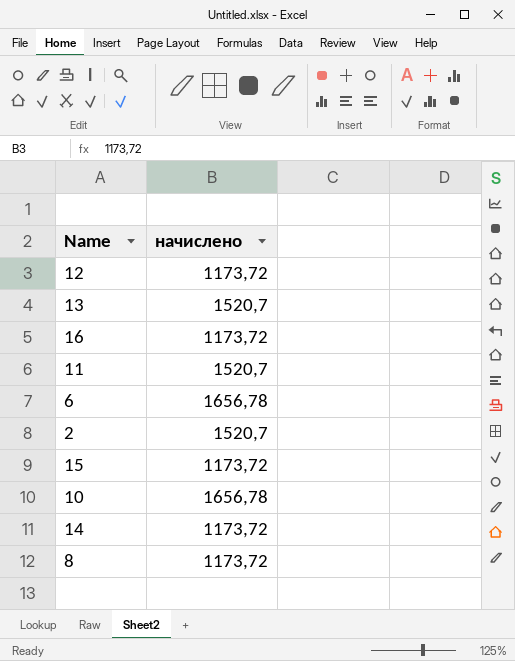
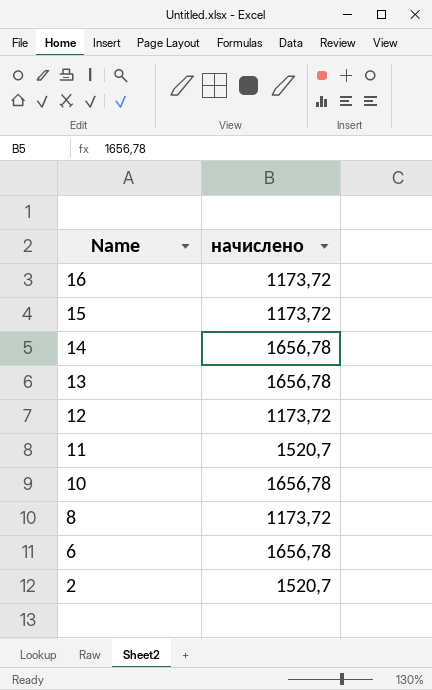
row order: none -> Name descending
14 | начислено: 1173,72 -> 1656,78
13 | начислено: 1520,7 -> 1656,78

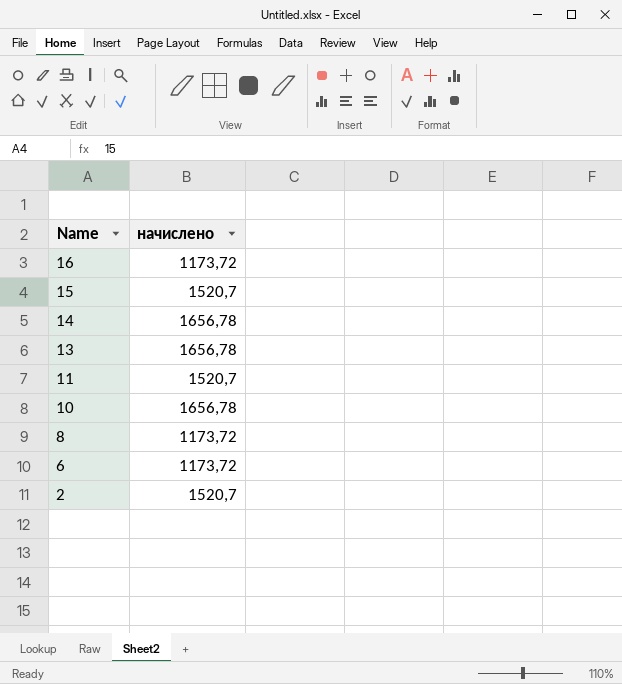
row 12: 1173,72 -> none
15 | начислено: 1173,72 -> 1520,7
6 | начислено: 1656,78 -> 1173,72

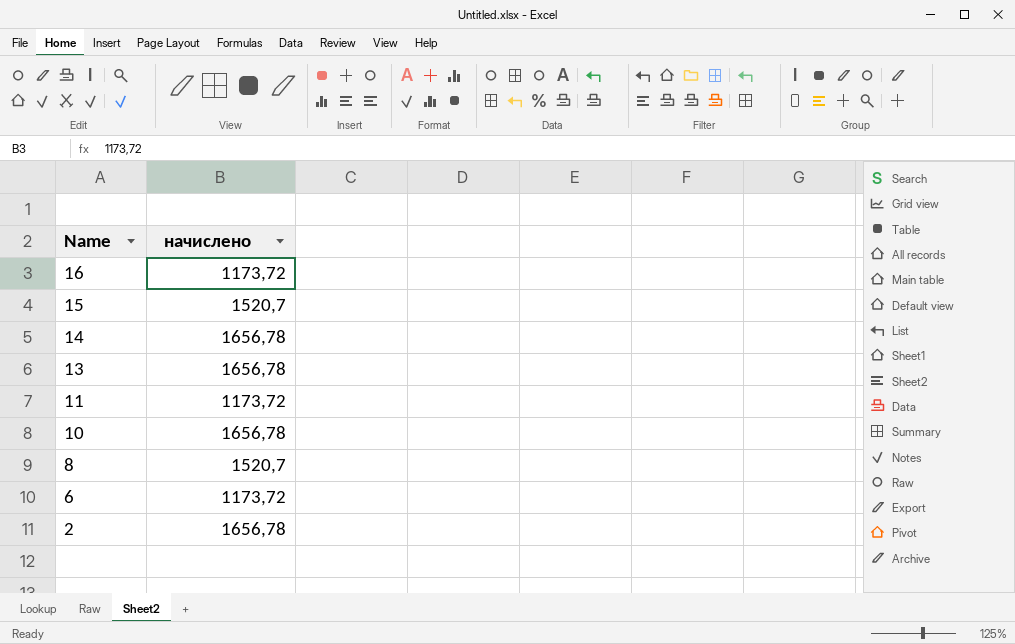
11 | начислено: 1520,7 -> 1173,72
8 | начислено: 1173,72 -> 1520,7
2 | начислено: 1520,7 -> 1656,78

